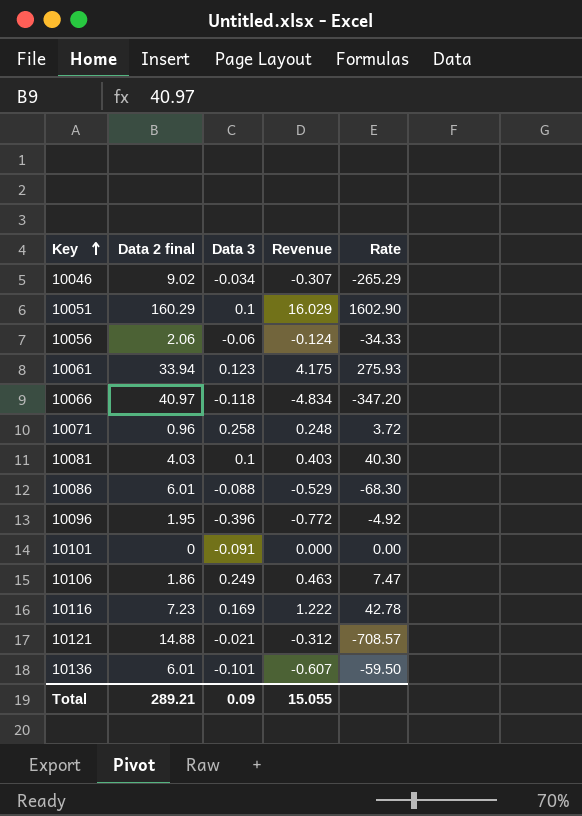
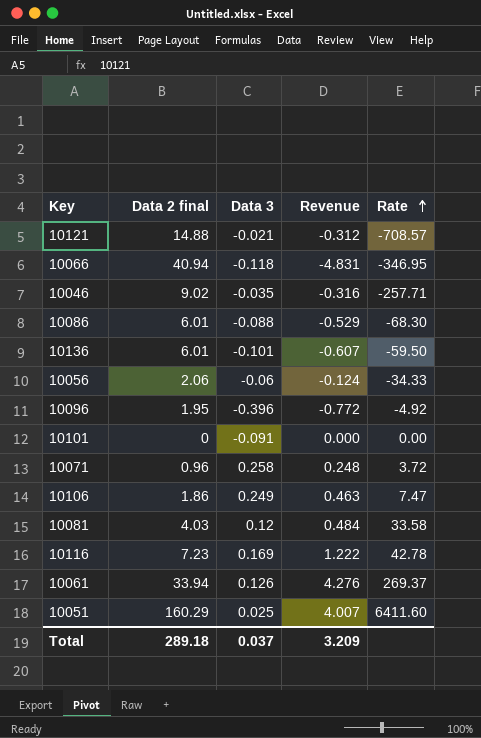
row order: Key ascending -> Rate ascending
10066 | Data 2 final: 40.97 -> 40.94
10066 | Revenue: -4.834 -> -4.831
10066 | Rate: -347.20 -> -346.95
10046 | Data 3: -0.034 -> -0.035
10046 | Revenue: -0.307 -> -0.316
10046 | Rate: -265.29 -> -257.71
10081 | Data 3: 0.1 -> 0.12
10081 | Revenue: 0.403 -> 0.484
10081 | Rate: 40.30 -> 33.58
10061 | Data 3: 0.123 -> 0.126
10061 | Revenue: 4.175 -> 4.276
10061 | Rate: 275.93 -> 269.37
10051 | Data 3: 0.1 -> 0.025
10051 | Revenue: 16.029 -> 4.007
10051 | Rate: 1602.90 -> 6411.60
Total | Data 2 final: 289.21 -> 289.18
Total | Data 3: 0.09 -> 0.037
Total | Revenue: 15.055 -> 3.209

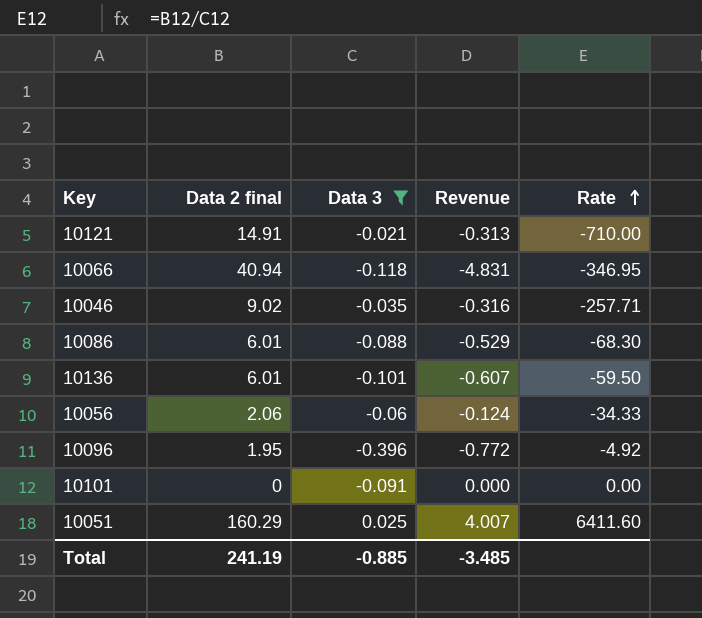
filter: none -> Data 3 <= 0.025
10121 | Data 2 final: 14.88 -> 14.91
10121 | Revenue: -0.312 -> -0.313
10121 | Rate: -708.57 -> -710.00
Total | Data 2 final: 289.18 -> 241.19
Total | Data 3: 0.037 -> -0.885
Total | Revenue: 3.209 -> -3.485

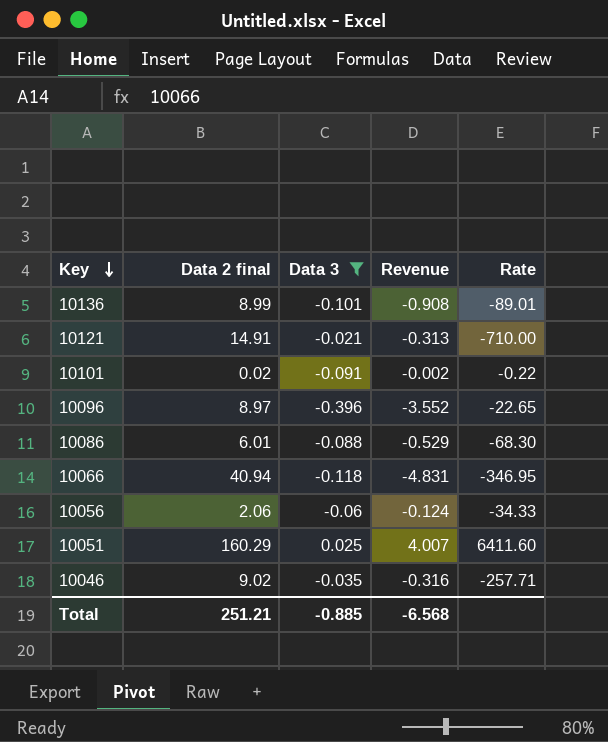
row order: Rate ascending -> Key descending
10136 | Data 2 final: 6.01 -> 8.99
10136 | Revenue: -0.607 -> -0.908
10136 | Rate: -59.50 -> -89.01
10101 | Data 2 final: 0 -> 0.02
10101 | Revenue: 0.000 -> -0.002
10101 | Rate: 0.00 -> -0.22
10096 | Data 2 final: 1.95 -> 8.97
10096 | Revenue: -0.772 -> -3.552
10096 | Rate: -4.92 -> -22.65
Total | Data 2 final: 241.19 -> 251.21
Total | Revenue: -3.485 -> -6.568

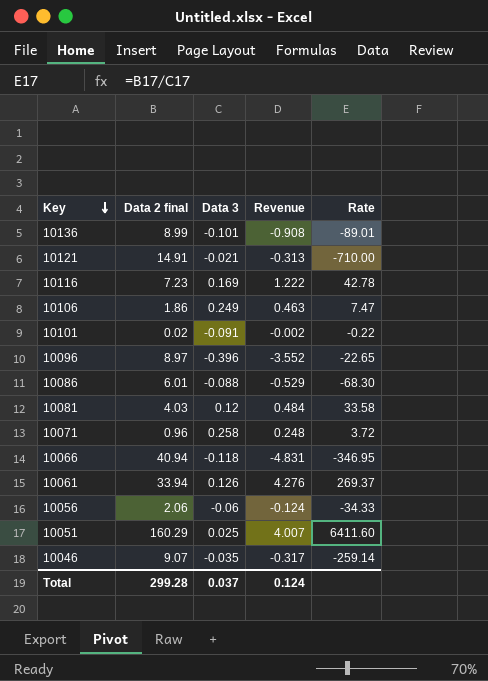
filter: Data 3 <= 0.025 -> none
10046 | Data 2 final: 9.02 -> 9.07
10046 | Revenue: -0.316 -> -0.317
10046 | Rate: -257.71 -> -259.14
Total | Data 2 final: 251.21 -> 299.28
Total | Data 3: -0.885 -> 0.037
Total | Revenue: -6.568 -> 0.124

